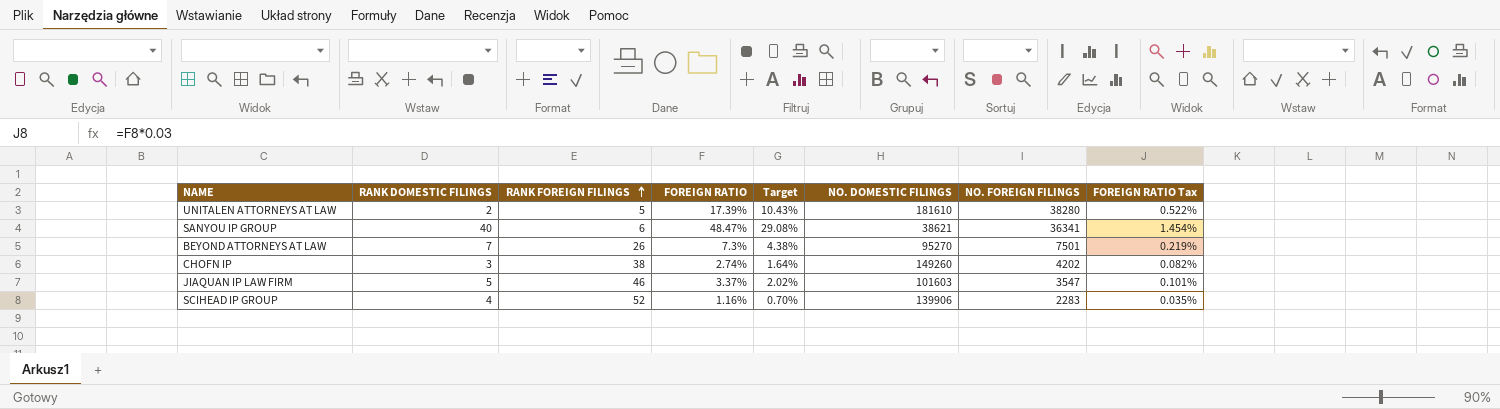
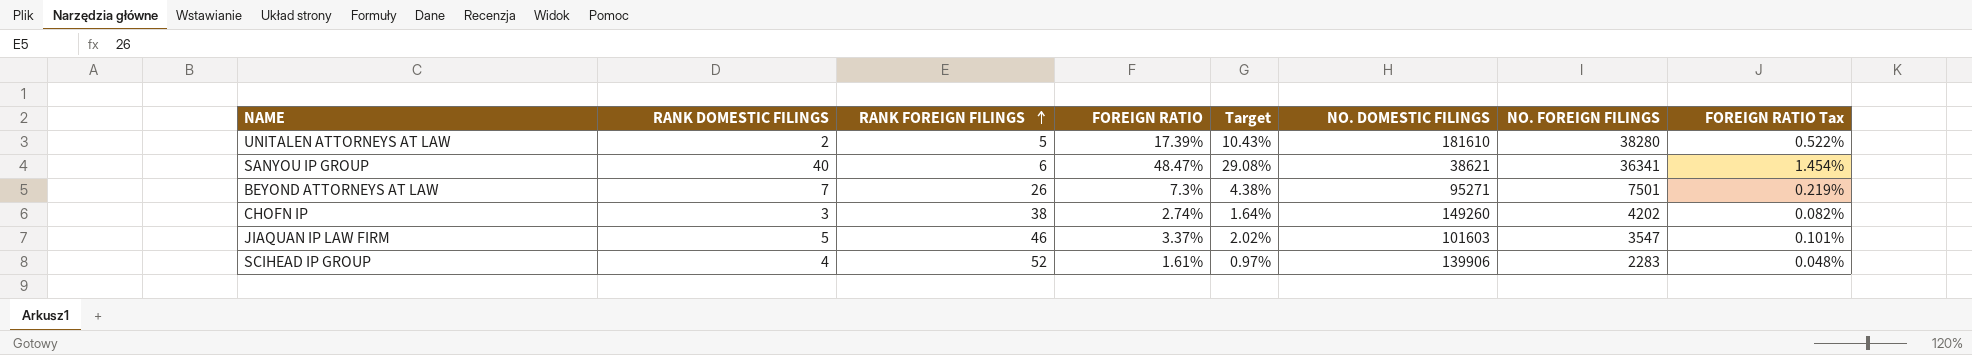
BEYOND ATTORNEYS AT LAW | NO. DOMESTIC FILINGS: 95270 -> 95271
SCIHEAD IP GROUP | FOREIGN RATIO: 1.16% -> 1.61%
SCIHEAD IP GROUP | Target: 0.70% -> 0.97%
SCIHEAD IP GROUP | FOREIGN RATIO Tax: 0.035% -> 0.048%

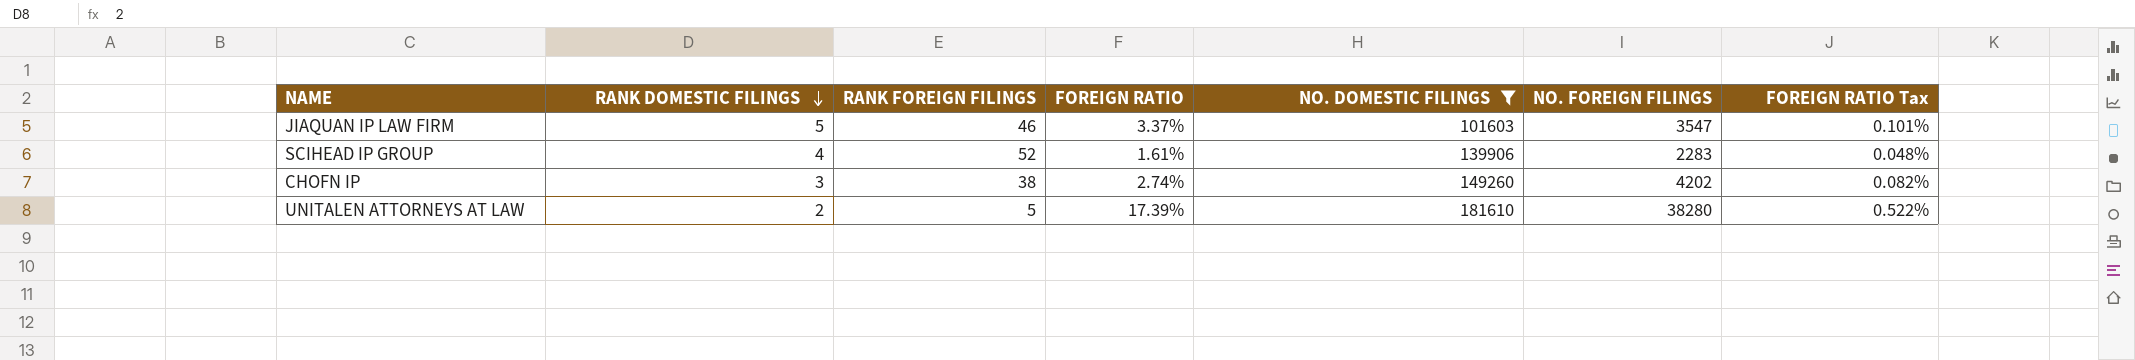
filter: none -> NO. DOMESTIC FILINGS >= 101603
row order: RANK FOREIGN FILINGS ascending -> RANK DOMESTIC FILINGS descending
column Target | formula: [FOREIGN RATIO] * 0.6 -> none

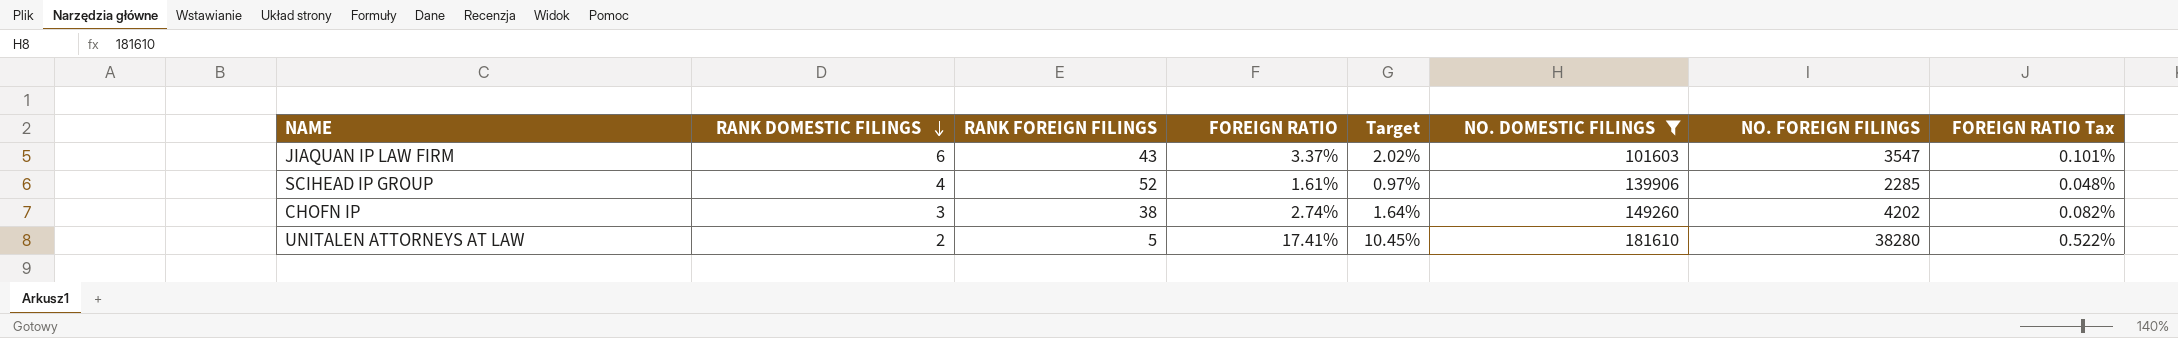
column Target | formula: none -> [FOREIGN RATIO] * 0.6
JIAQUAN IP LAW FIRM | RANK DOMESTIC FILINGS: 5 -> 6
JIAQUAN IP LAW FIRM | RANK FOREIGN FILINGS: 46 -> 43
SCIHEAD IP GROUP | NO. FOREIGN FILINGS: 2283 -> 2285
UNITALEN ATTORNEYS AT LAW | FOREIGN RATIO: 17.39% -> 17.41%

